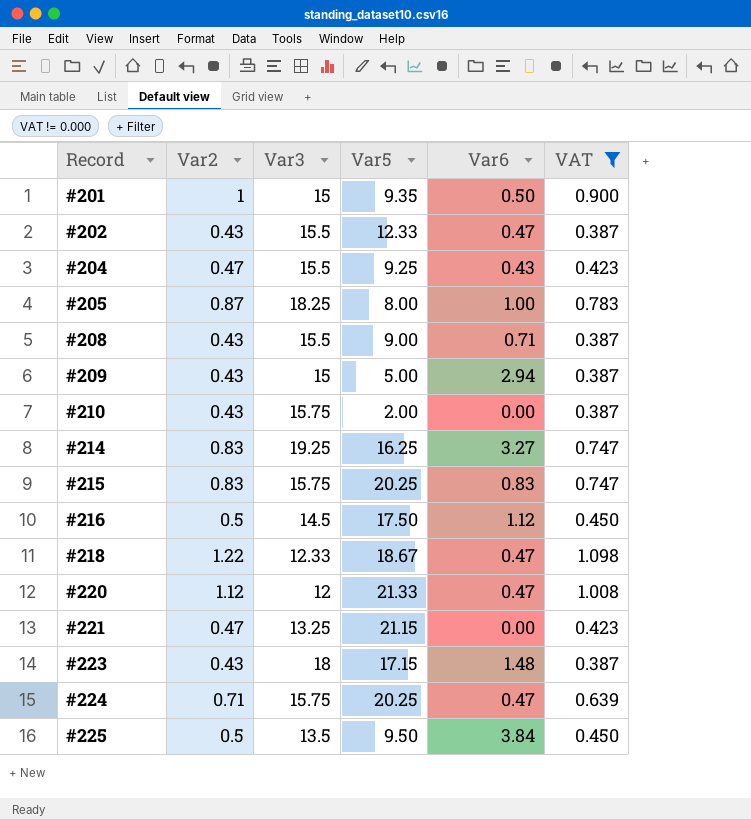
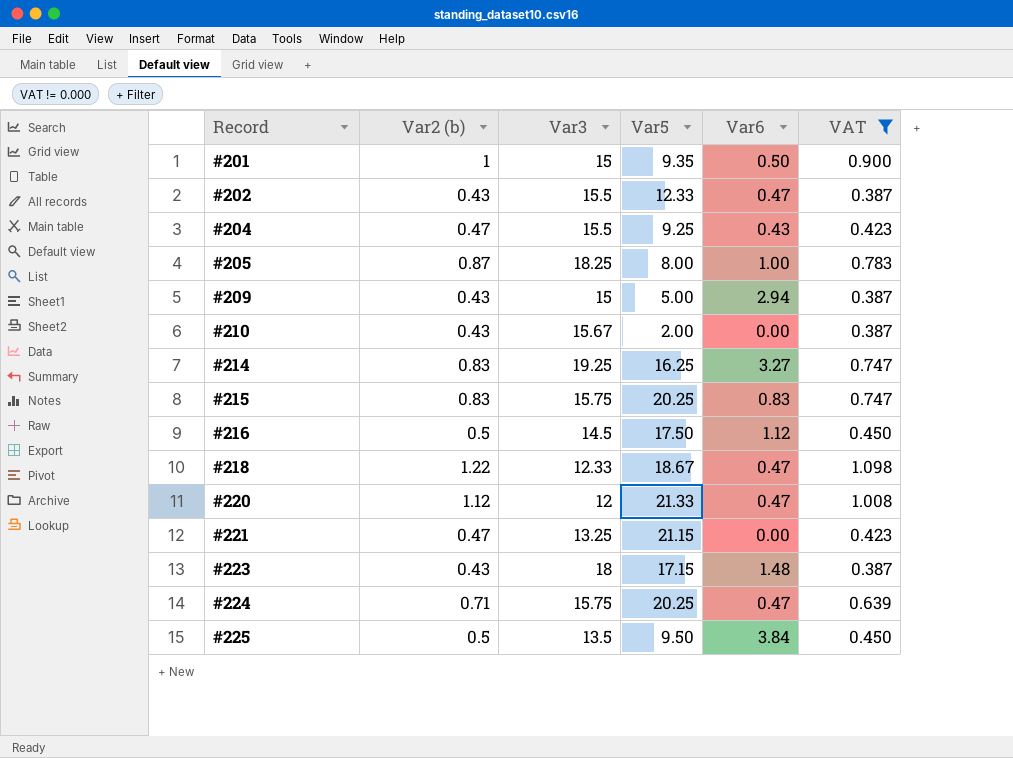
column name: Var2 -> Var2 (b)
row #208: 0.43 | 15.5 | 9.00 | 0.71 | 0.387 -> none
#210 | Var3: 15.75 -> 15.67

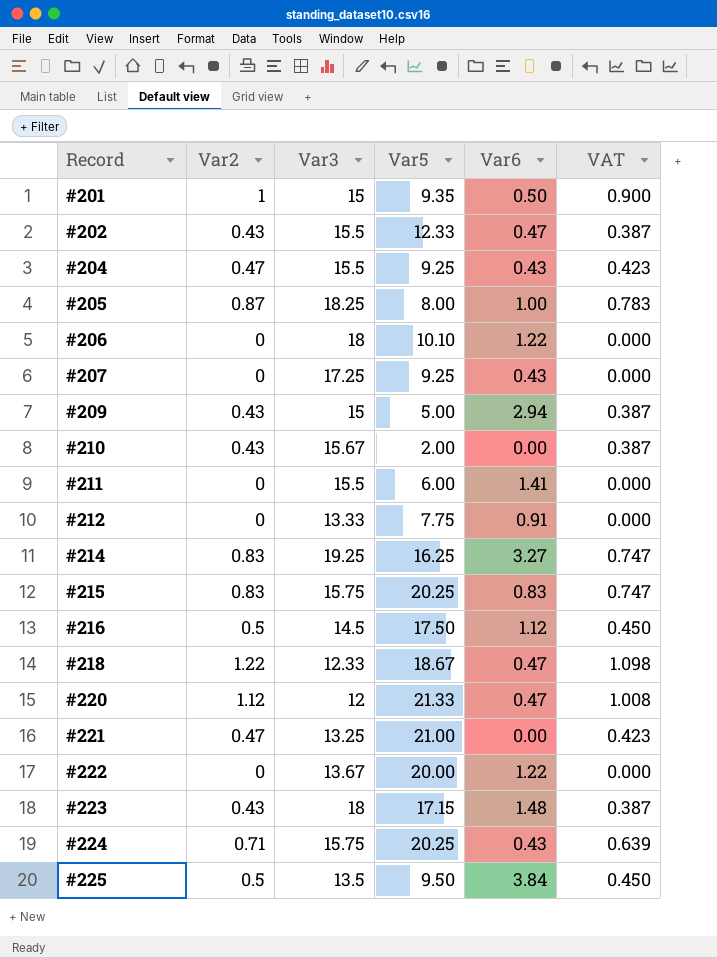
filter: VAT != 0.000 -> none
column name: Var2 (b) -> Var2
#221 | Var5: 21.15 -> 21.00
#224 | Var6: 0.47 -> 0.43

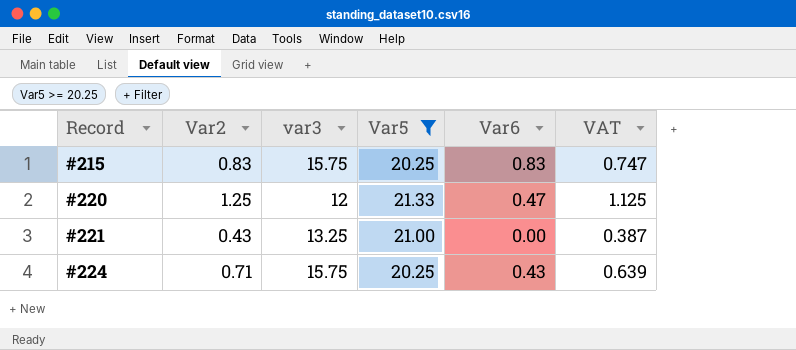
filter: none -> Var5 >= 20.25
column name: Var3 -> var3
#220 | Var2: 1.12 -> 1.25
#220 | VAT: 1.008 -> 1.125
#221 | Var2: 0.47 -> 0.43
#221 | VAT: 0.423 -> 0.387

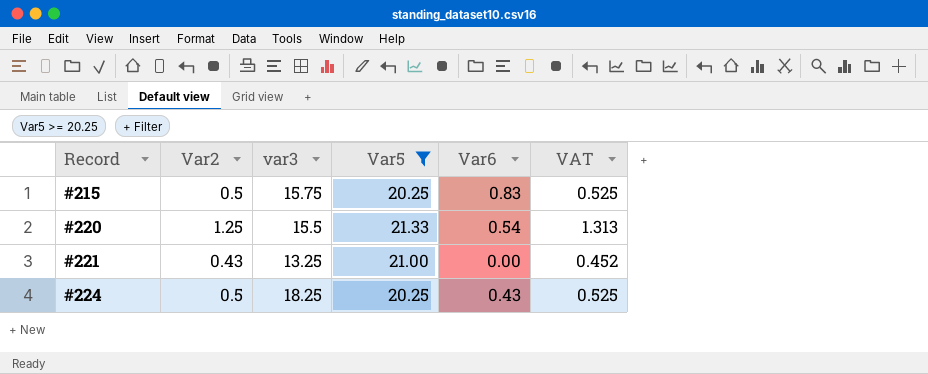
column VAT | formula: [Var2] * 0.9 -> [Var2] * 1.05
#215 | Var2: 0.83 -> 0.5
#220 | var3: 12 -> 15.5
#220 | Var6: 0.47 -> 0.54
#224 | Var2: 0.71 -> 0.5
#224 | var3: 15.75 -> 18.25

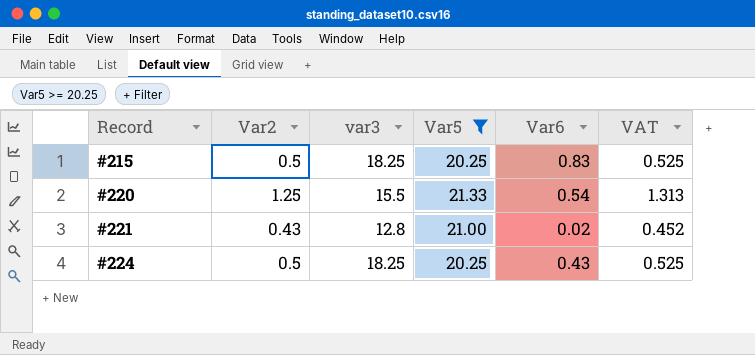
#215 | var3: 15.75 -> 18.25
#221 | var3: 13.25 -> 12.8
#221 | Var6: 0.00 -> 0.02

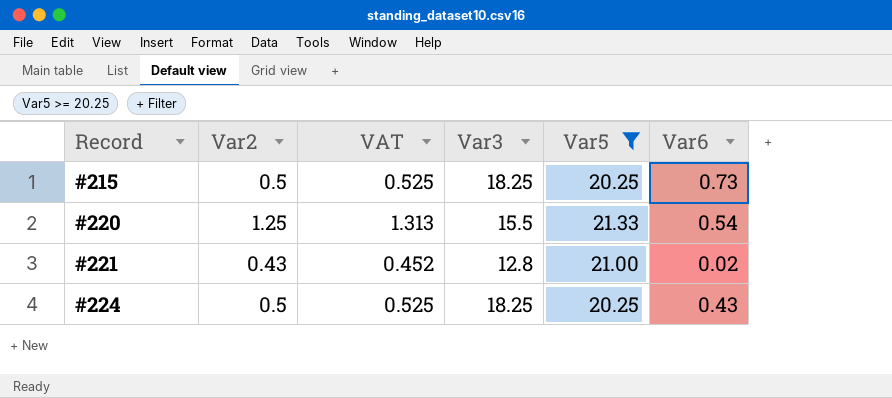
column VAT | position: 6 -> 3
column name: var3 -> Var3
#215 | Var6: 0.83 -> 0.73

